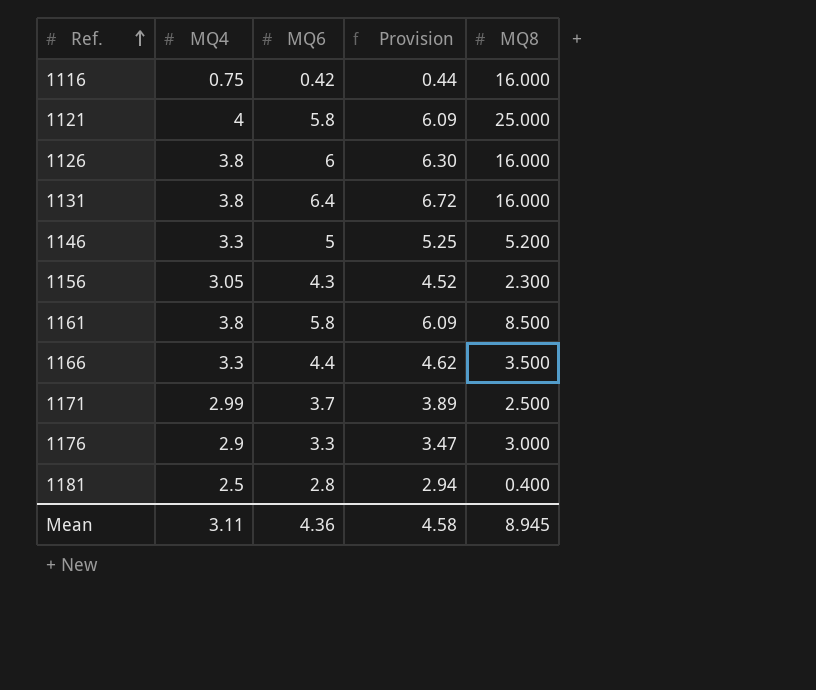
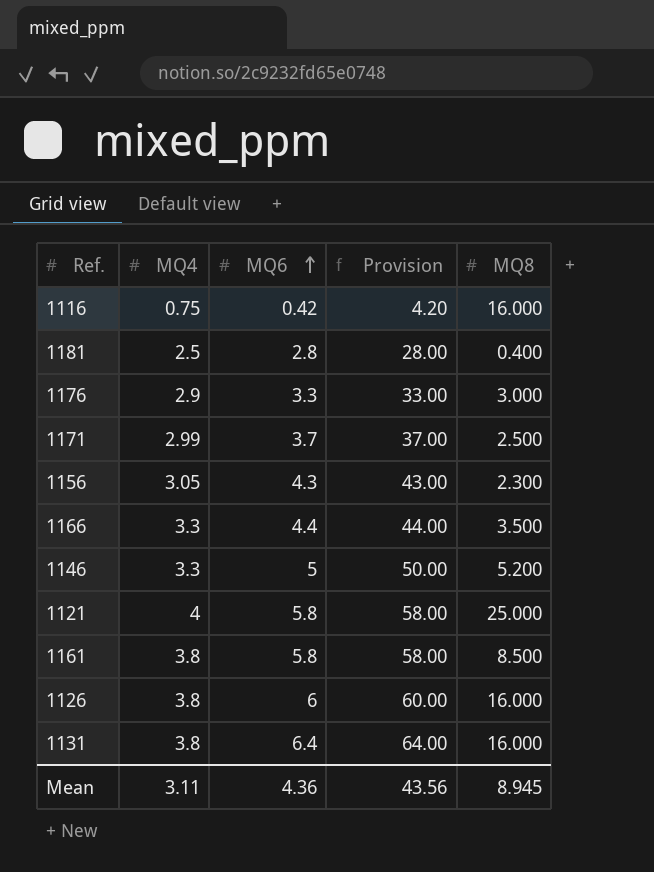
row order: Ref. ascending -> MQ6 ascending
column Provision | formula: [MQ6] * 1.05 -> [MQ6] * 10
Mean | Provision: 4.58 -> 43.56

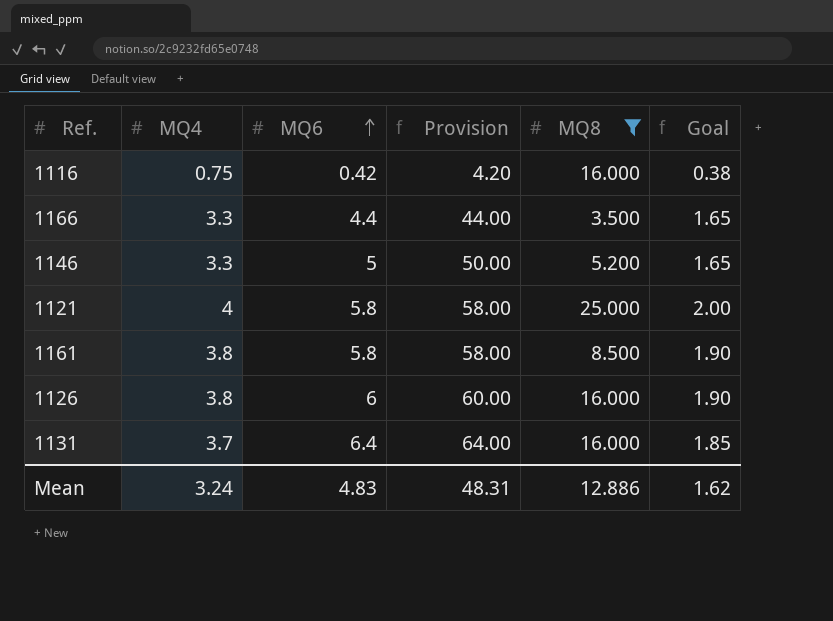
filter: none -> MQ8 >= 3.500
column Goal | formula: none -> [MQ4] * 0.5
1131 | MQ4: 3.8 -> 3.7
Mean | MQ4: 3.11 -> 3.24
Mean | MQ6: 4.36 -> 4.83
Mean | Provision: 43.56 -> 48.31
Mean | MQ8: 8.945 -> 12.886

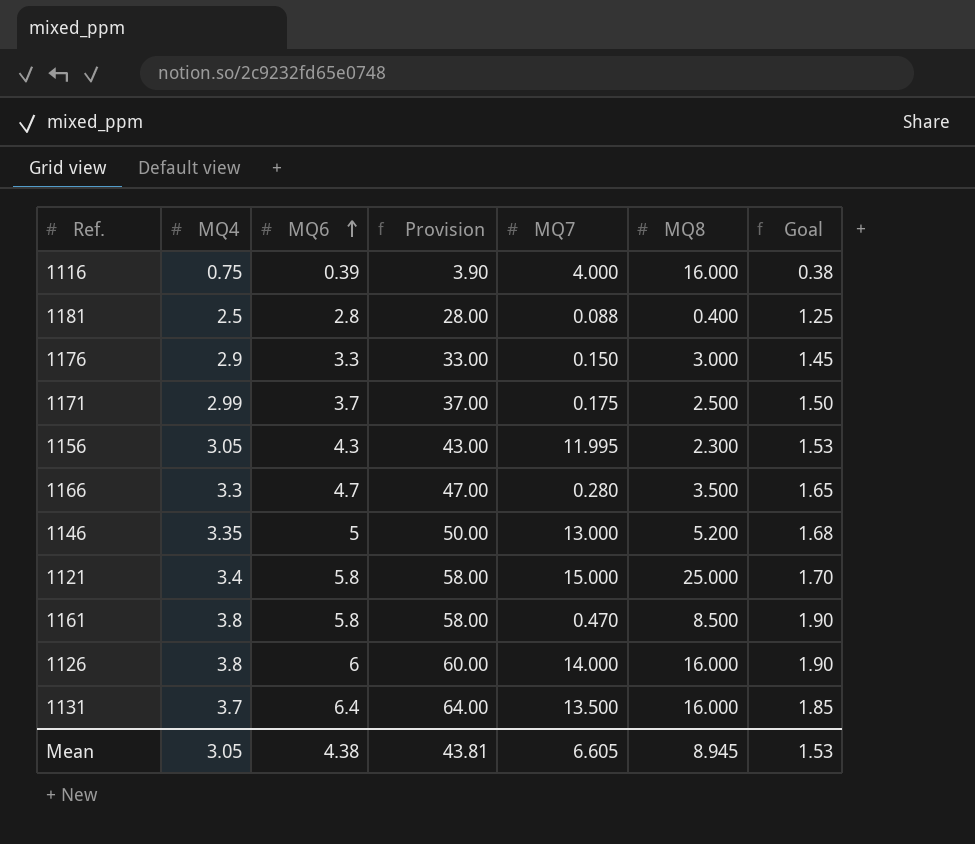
filter: MQ8 >= 3.500 -> none
column MQ7 | position: none -> 5
1116 | MQ6: 0.42 -> 0.39
1116 | Provision: 4.20 -> 3.90
1166 | MQ6: 4.4 -> 4.7
1166 | Provision: 44.00 -> 47.00
1146 | MQ4: 3.3 -> 3.35
1146 | Goal: 1.65 -> 1.68
1121 | MQ4: 4 -> 3.4
1121 | Goal: 2.00 -> 1.70
Mean | MQ4: 3.24 -> 3.05
Mean | MQ6: 4.83 -> 4.38
Mean | Provision: 48.31 -> 43.81
Mean | MQ8: 12.886 -> 8.945
Mean | Goal: 1.62 -> 1.53

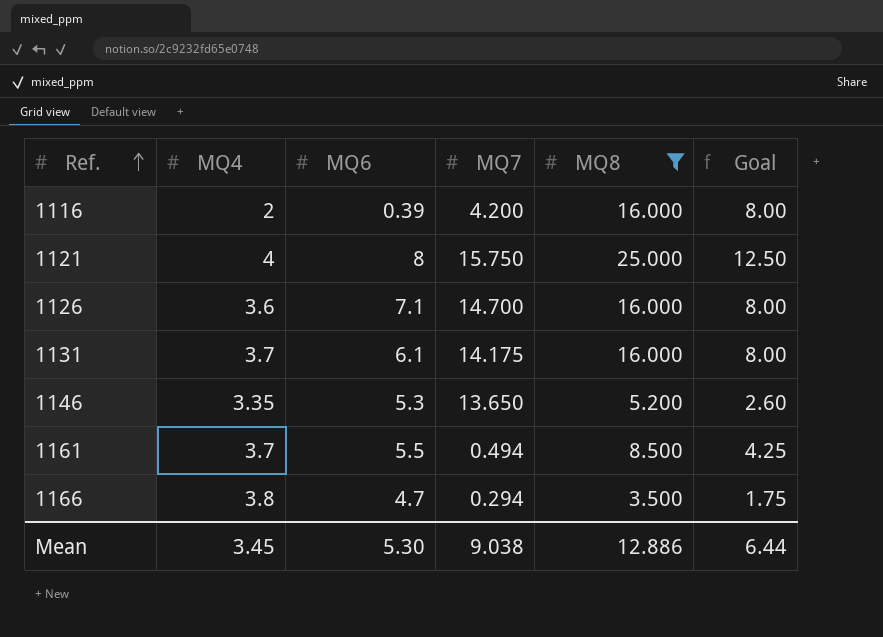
filter: none -> MQ8 >= 3.500
row order: MQ6 ascending -> Ref. ascending
column Provision | formula: [MQ6] * 10 -> none
column Goal | formula: [MQ4] * 0.5 -> [MQ8] * 0.5
1116 | MQ4: 0.75 -> 2
1116 | MQ7: 4.000 -> 4.200
1121 | MQ4: 3.4 -> 4
1121 | MQ6: 5.8 -> 8
1121 | MQ7: 15.000 -> 15.750
1126 | MQ4: 3.8 -> 3.6
1126 | MQ6: 6 -> 7.1
1126 | MQ7: 14.000 -> 14.700
1131 | MQ6: 6.4 -> 6.1
1131 | MQ7: 13.500 -> 14.175
1146 | MQ6: 5 -> 5.3
1146 | MQ7: 13.000 -> 13.650
1161 | MQ4: 3.8 -> 3.7
1161 | MQ6: 5.8 -> 5.5
1161 | MQ7: 0.470 -> 0.494
1166 | MQ4: 3.3 -> 3.8
1166 | MQ7: 0.280 -> 0.294
Mean | MQ4: 3.05 -> 3.45
Mean | MQ6: 4.38 -> 5.30
Mean | MQ7: 6.605 -> 9.038
Mean | MQ8: 8.945 -> 12.886
Mean | Goal: 1.53 -> 6.44

